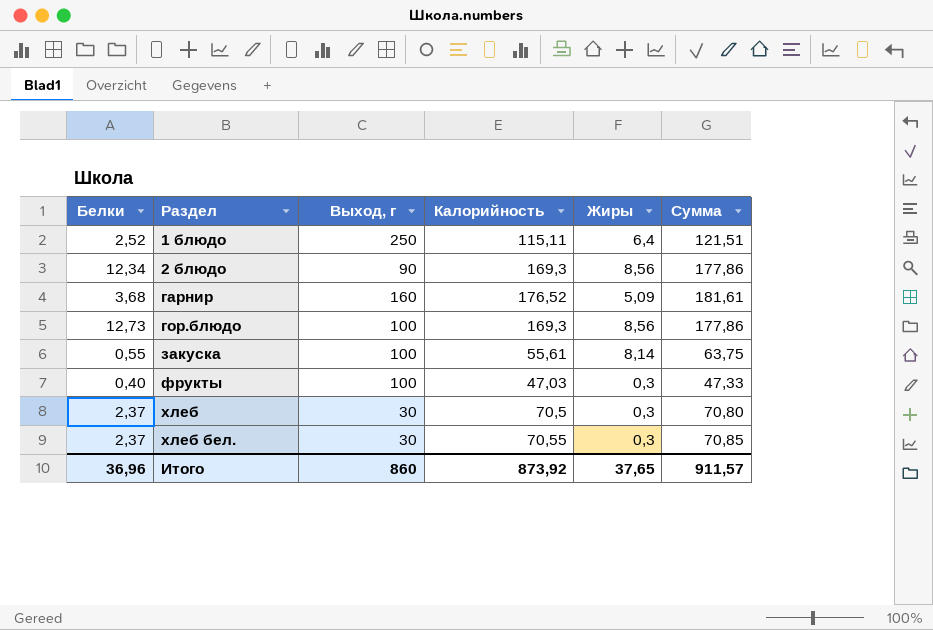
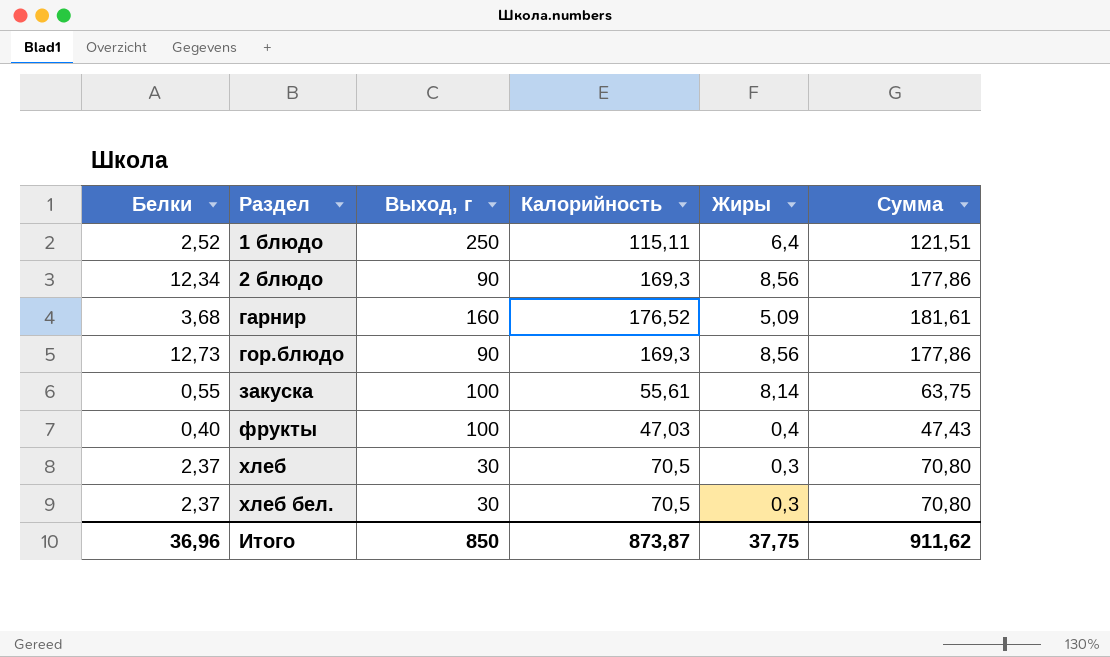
гор.блюдо | Выход, г: 100 -> 90
фрукты | Жиры: 0,3 -> 0,4
фрукты | Сумма: 47,33 -> 47,43
хлеб бел. | Калорийность: 70,55 -> 70,5
хлеб бел. | Сумма: 70,85 -> 70,80
Итого | Выход, г: 860 -> 850
Итого | Калорийность: 873,92 -> 873,87
Итого | Жиры: 37,65 -> 37,75
Итого | Сумма: 911,57 -> 911,62

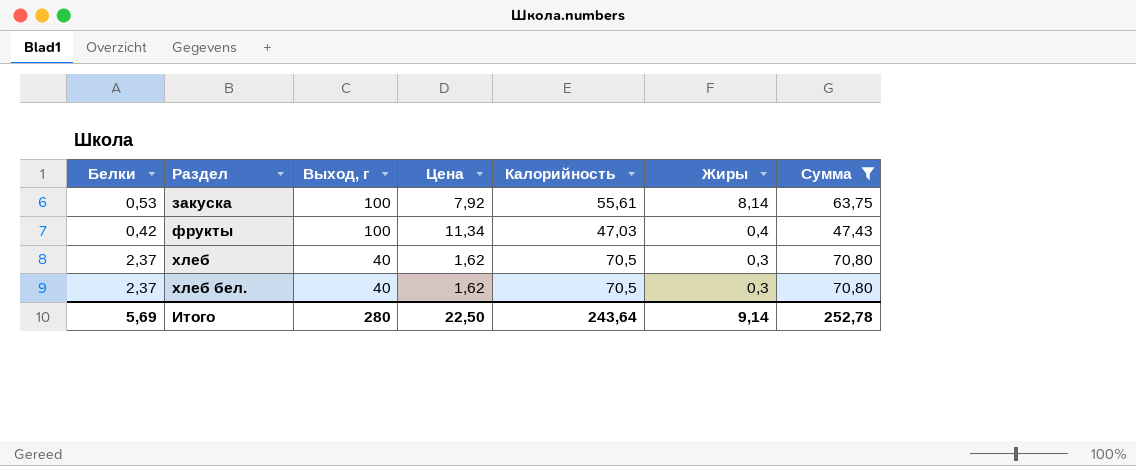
filter: none -> Сумма <= 70,80
column Цена | position: none -> 4
закуска | Белки: 0,55 -> 0,53
фрукты | Белки: 0,40 -> 0,42
хлеб | Выход, г: 30 -> 40
хлеб бел. | Выход, г: 30 -> 40
Итого | Белки: 36,96 -> 5,69
Итого | Выход, г: 850 -> 280
Итого | Калорийность: 873,87 -> 243,64
Итого | Жиры: 37,75 -> 9,14
Итого | Сумма: 911,62 -> 252,78

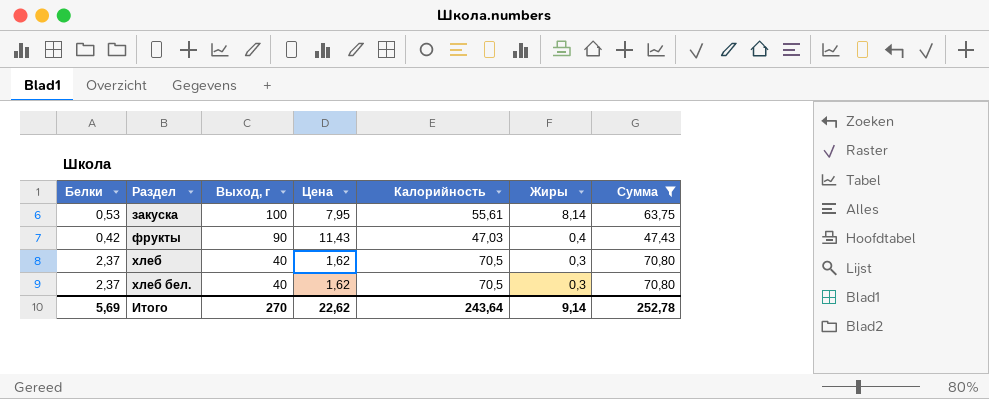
закуска | Цена: 7,92 -> 7,95
фрукты | Выход, г: 100 -> 90
фрукты | Цена: 11,34 -> 11,43
Итого | Выход, г: 280 -> 270
Итого | Цена: 22,50 -> 22,62

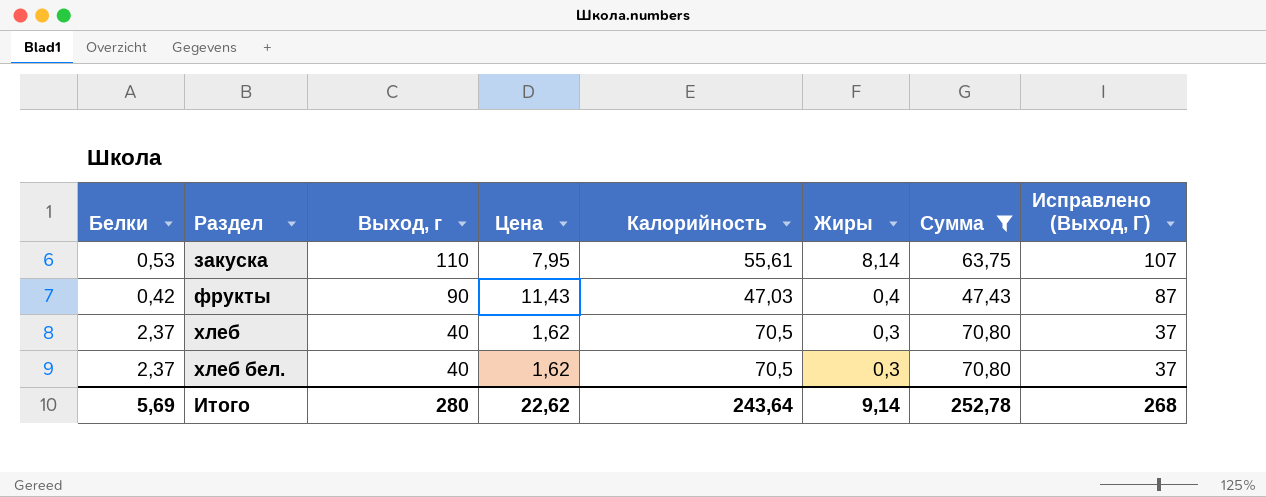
column Исправлено (Выход, Г) | formula: none -> [Выход, г] - 3
закуска | Выход, г: 100 -> 110
Итого | Выход, г: 270 -> 280

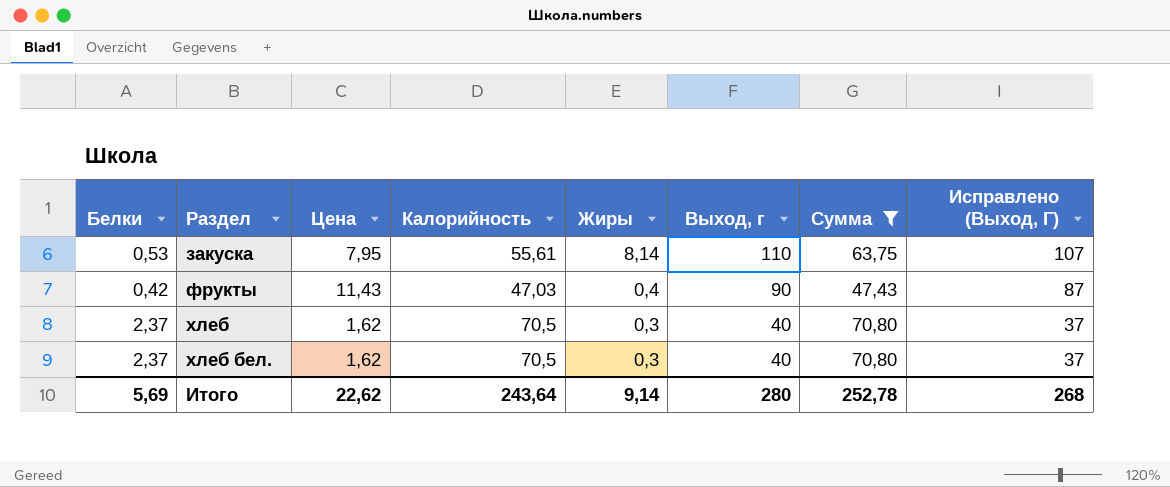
column Выход, г | position: 3 -> 6

